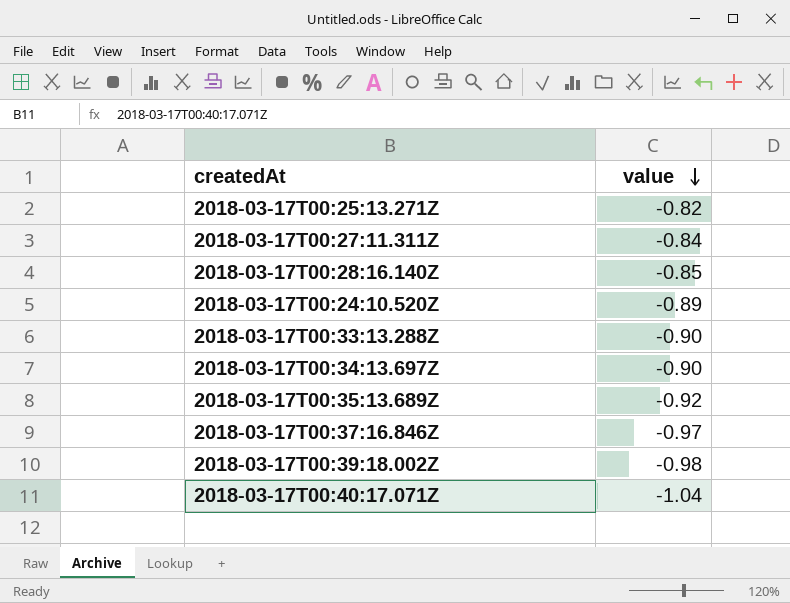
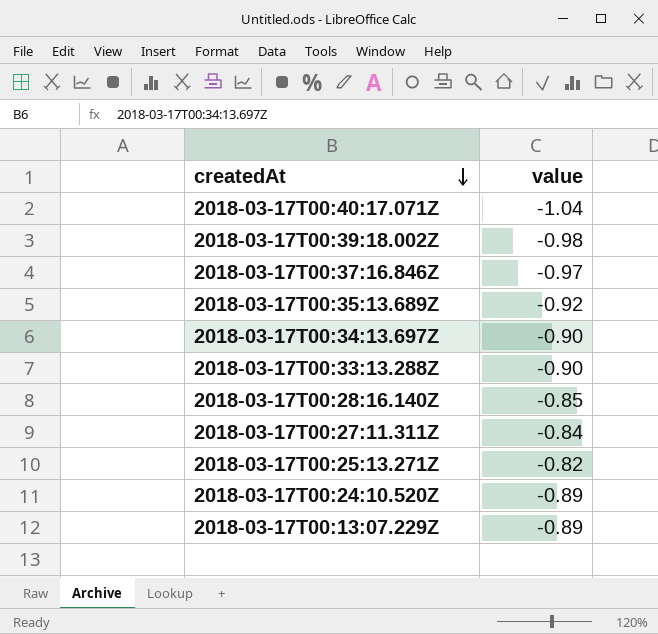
row order: value descending -> createdAt descending
row 2018-03-17T00:13:07.229Z: none -> -0.89

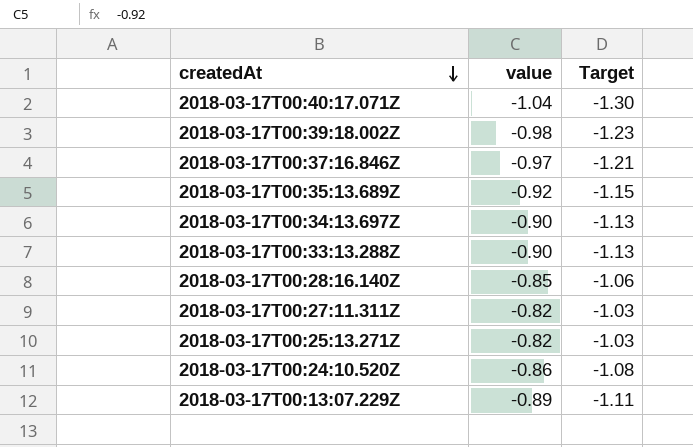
column Target | formula: none -> [value] * 1.25
2018-03-17T00:27:11.311Z | value: -0.84 -> -0.82
2018-03-17T00:24:10.520Z | value: -0.89 -> -0.86

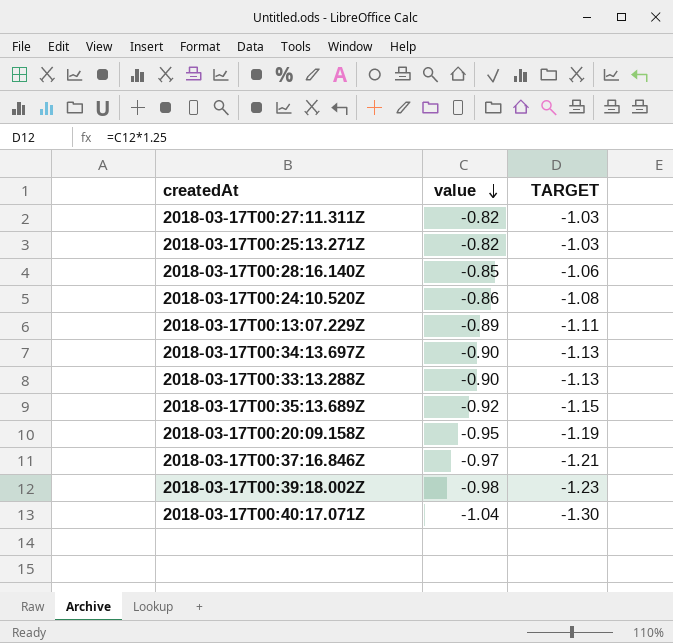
row order: createdAt descending -> value descending
column name: Target -> TARGET
row 2018-03-17T00:20:09.158Z: none -> -0.95 | -1.19

